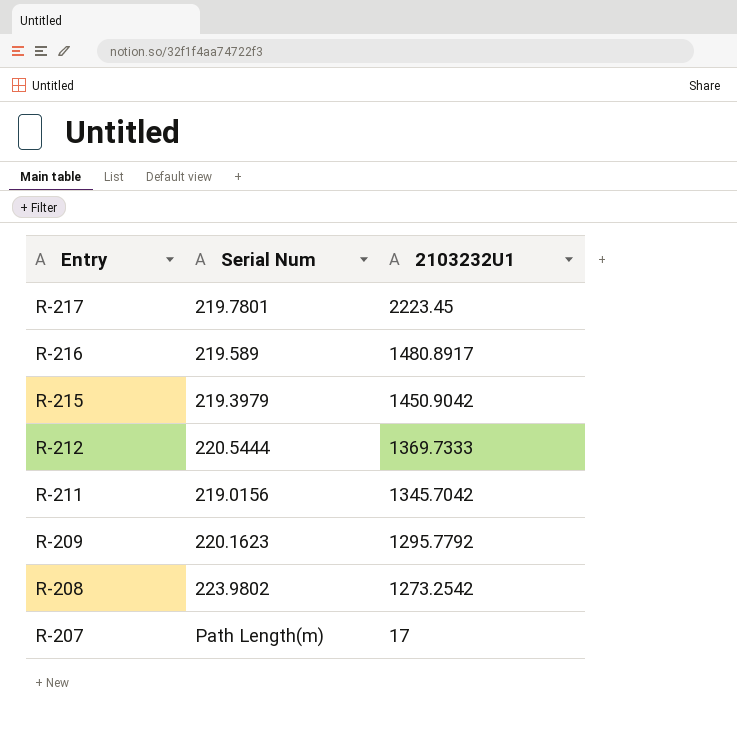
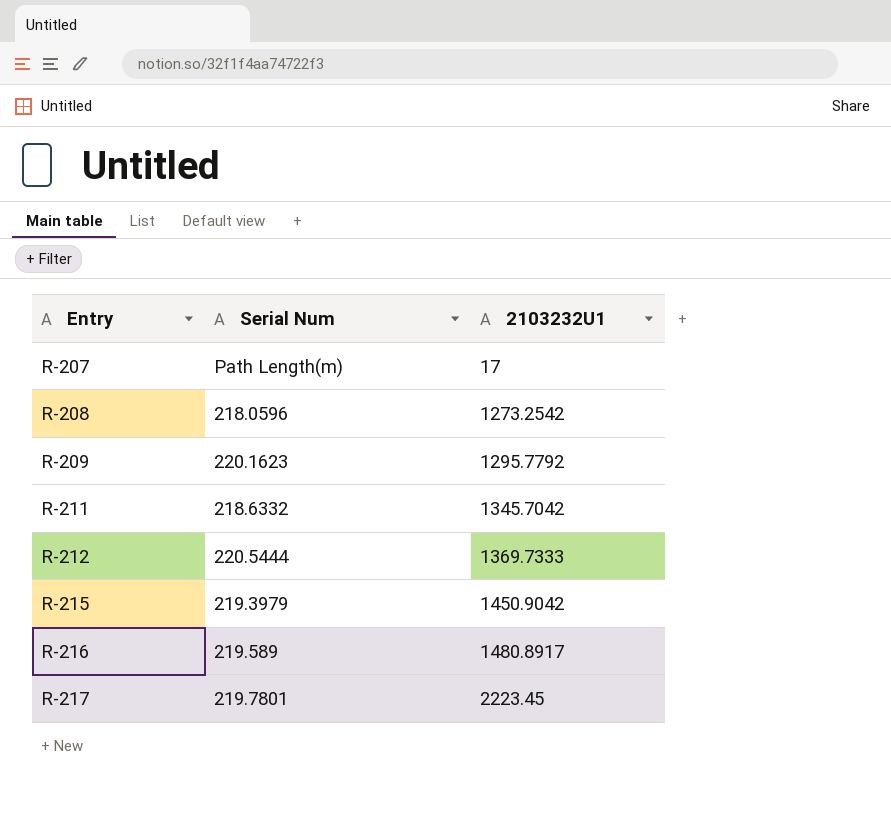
row order: Entry descending -> Entry ascending
R-208 | Serial Num: 223.9802 -> 218.0596
R-211 | Serial Num: 219.0156 -> 218.6332

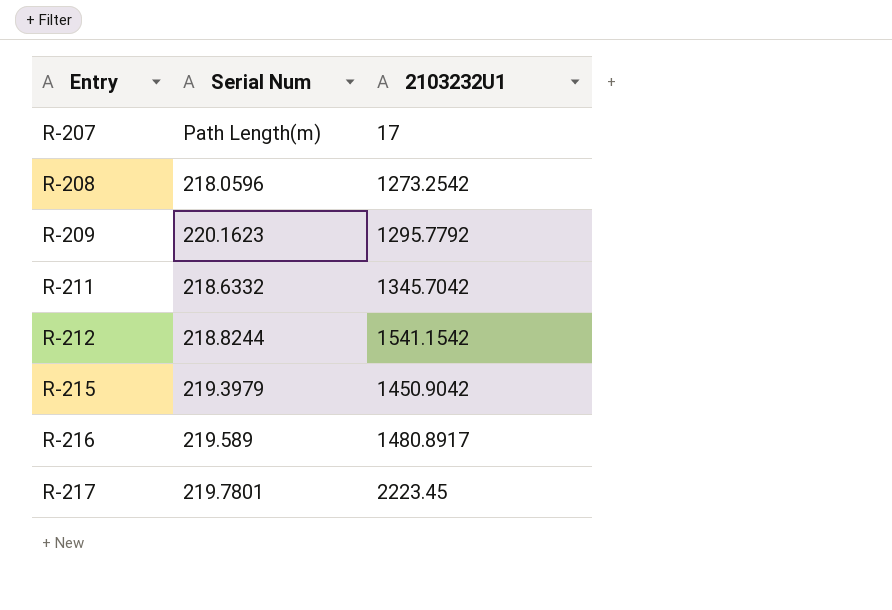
R-212 | Serial Num: 220.5444 -> 218.8244
R-212 | 2103232U1: 1369.7333 -> 1541.1542

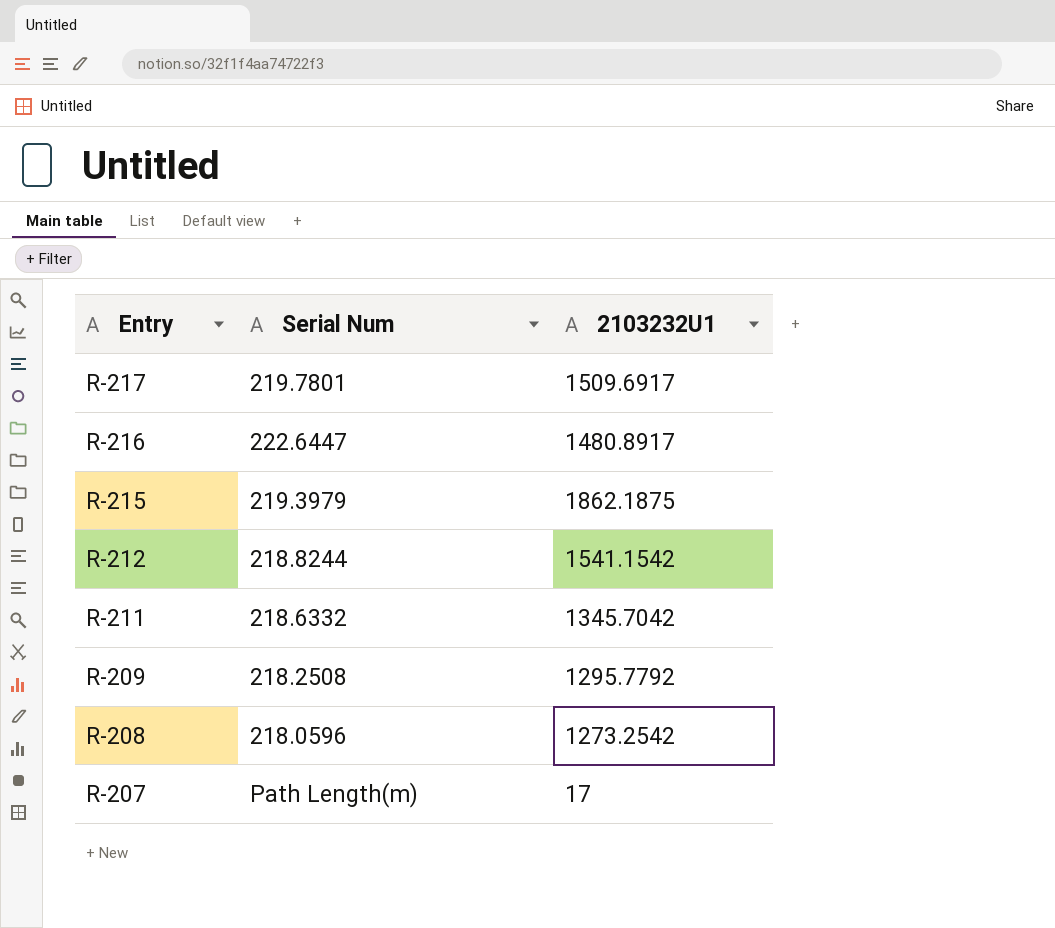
row order: Entry ascending -> Entry descending
R-217 | 2103232U1: 2223.45 -> 1509.6917
R-216 | Serial Num: 219.589 -> 222.6447
R-215 | 2103232U1: 1450.9042 -> 1862.1875
R-209 | Serial Num: 220.1623 -> 218.2508

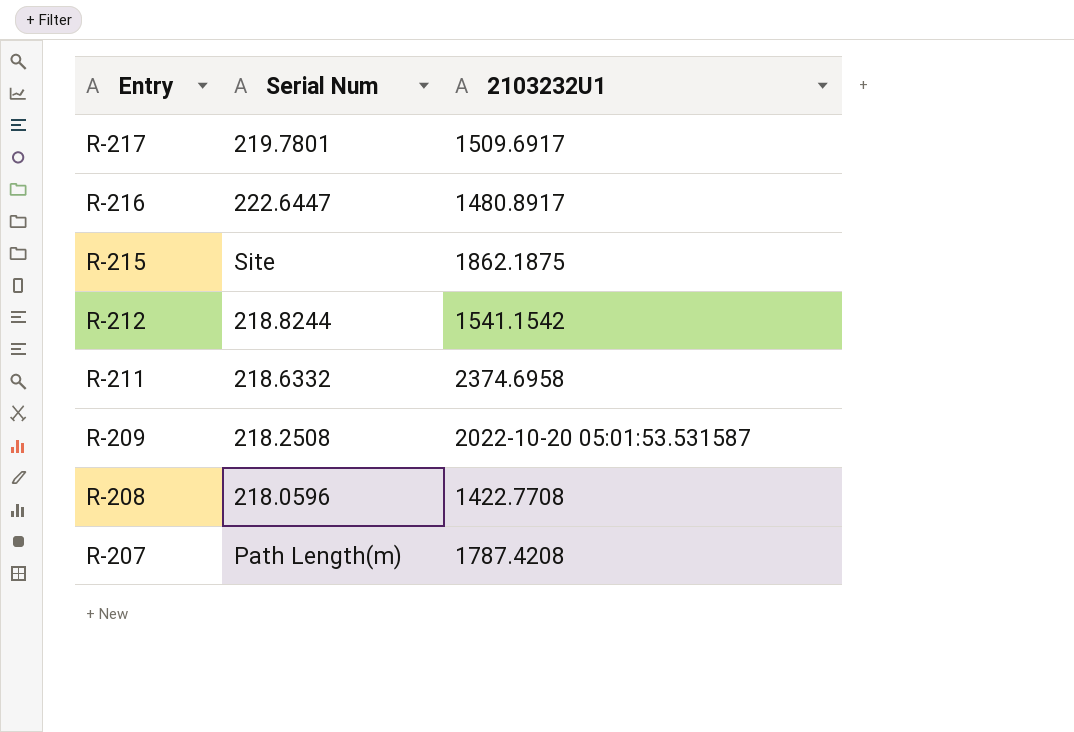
R-215 | Serial Num: 219.3979 -> Site
R-211 | 2103232U1: 1345.7042 -> 2374.6958
R-209 | 2103232U1: 1295.7792 -> 2022-10-20 05:01:53.531587
R-208 | 2103232U1: 1273.2542 -> 1422.7708
R-207 | 2103232U1: 17 -> 1787.4208

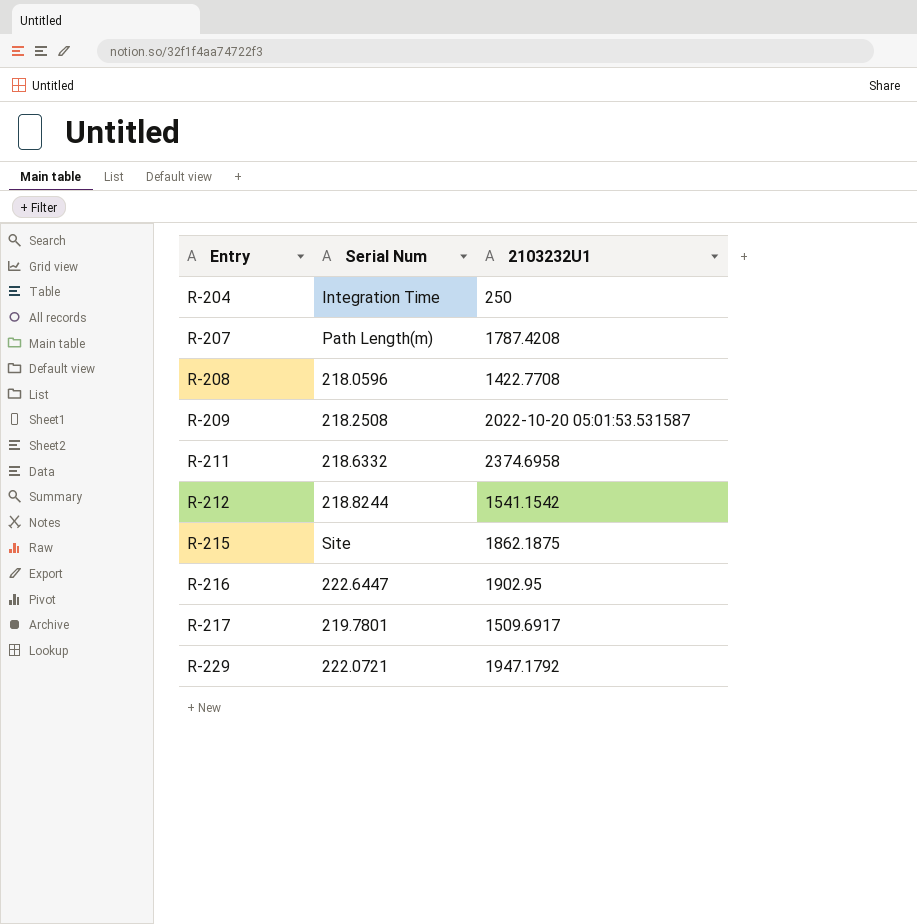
row order: Entry descending -> Entry ascending
row R-204: none -> Integration Time | 250
R-216 | 2103232U1: 1480.8917 -> 1902.95
row R-229: none -> 222.0721 | 1947.1792

